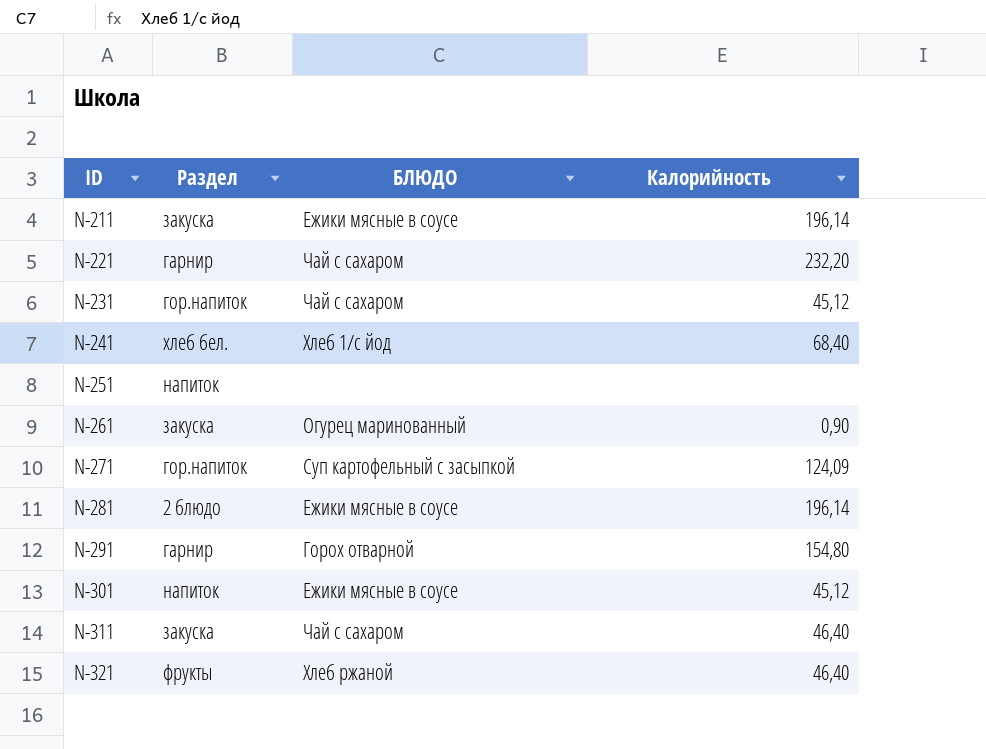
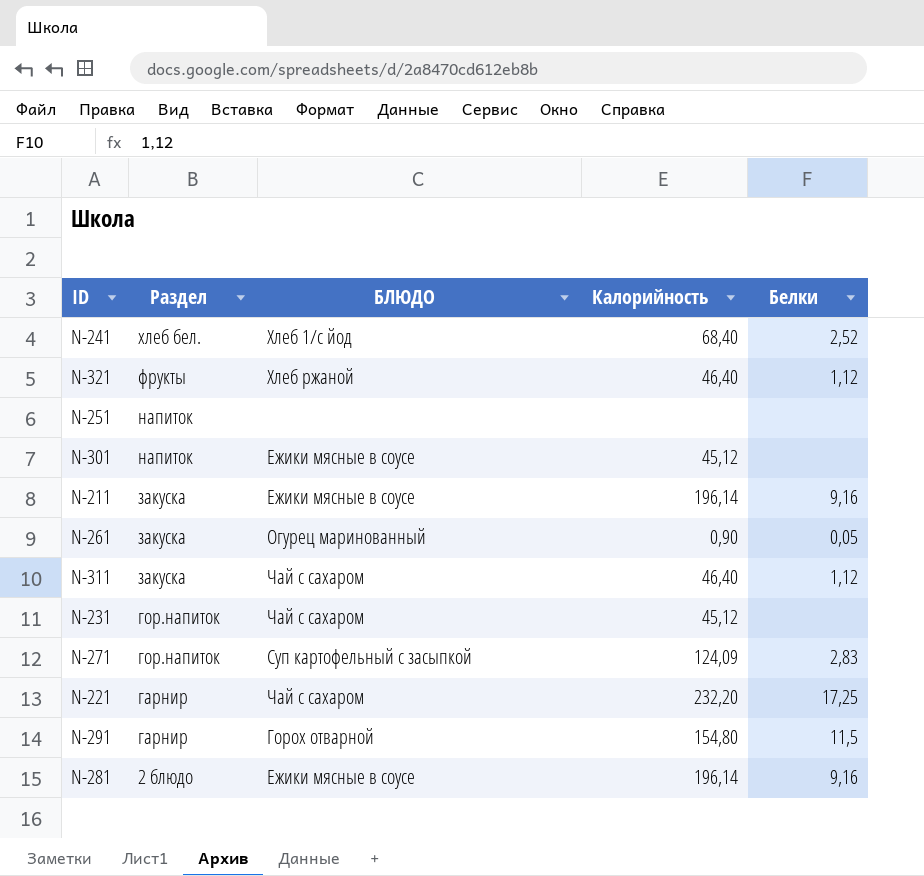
row order: ID ascending -> Раздел descending
column Белки | position: none -> 5

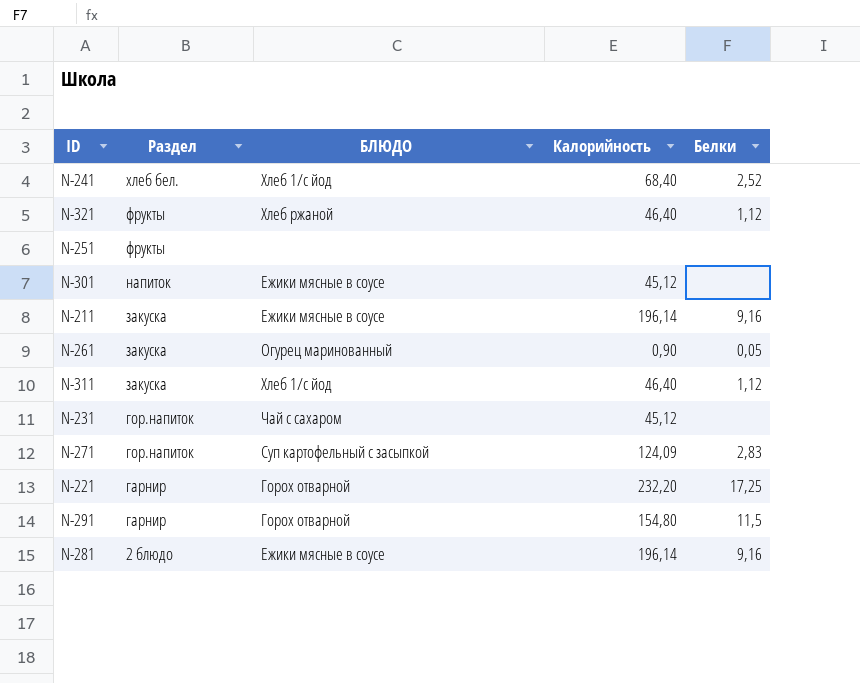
N-251 | Раздел: напиток -> фрукты
N-311 | БЛЮДО: Чай с сахаром -> Хлеб 1/с йод
N-221 | БЛЮДО: Чай с сахаром -> Горох отварной

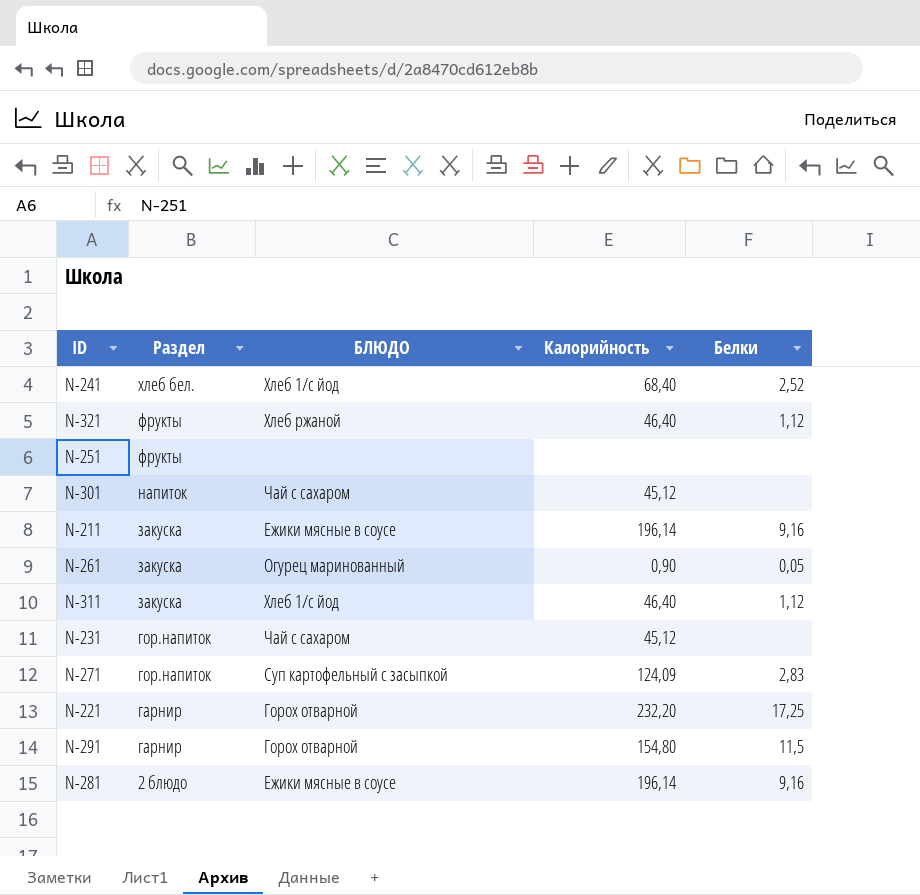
N-301 | БЛЮДО: Ежики мясные в соусе -> Чай с сахаром

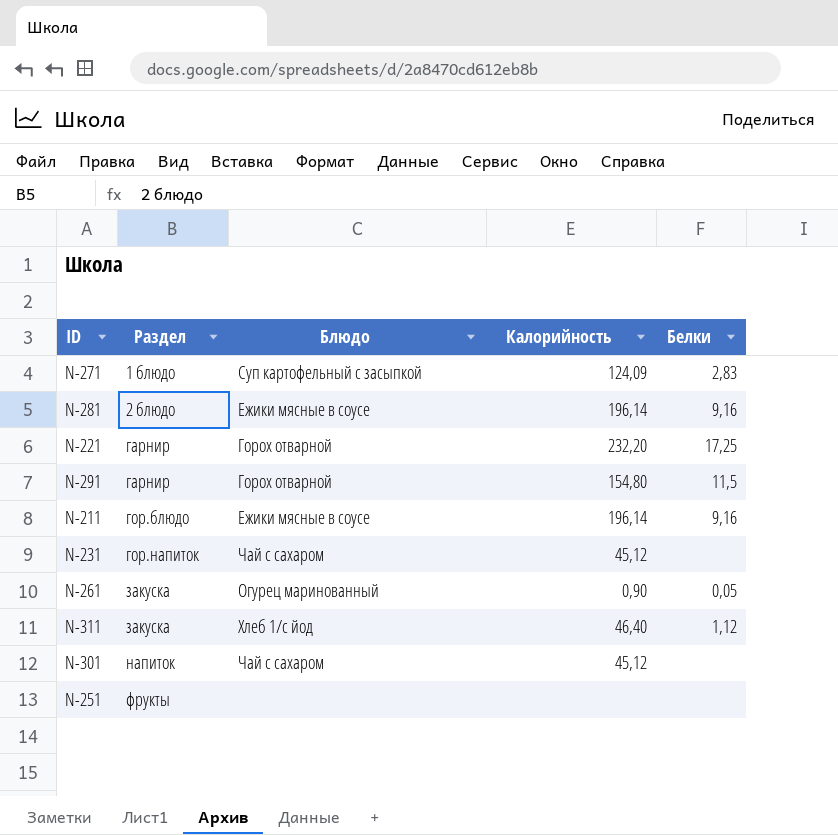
row order: Раздел descending -> Раздел ascending
column name: БЛЮДО -> Блюдо
row N-241: хлеб бел. | Хлеб 1/с йод | 68,40 | 2,52 -> none
row N-321: фрукты | Хлеб ржаной | 46,40 | 1,12 -> none
N-271 | Раздел: гор.напиток -> 1 блюдо
N-211 | Раздел: закуска -> гор.блюдо

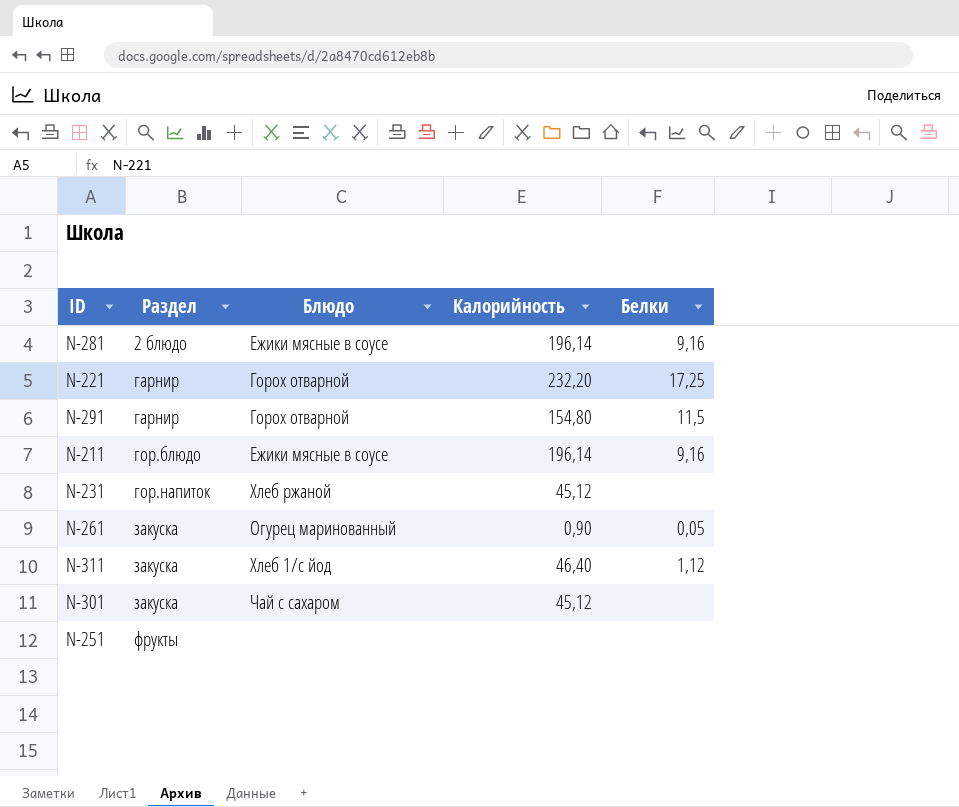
row N-271: 1 блюдо | Суп картофельный с засыпкой | 124,09 | 2,83 -> none
N-231 | Блюдо: Чай с сахаром -> Хлеб ржаной
N-301 | Раздел: напиток -> закуска

